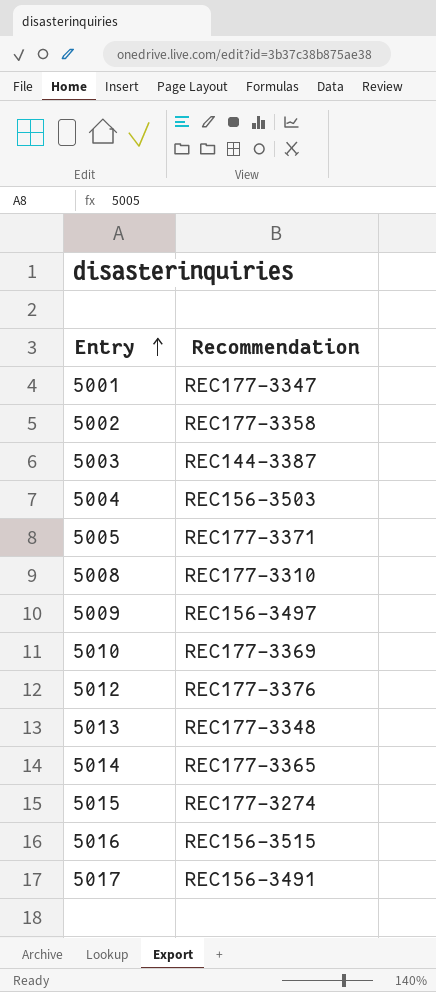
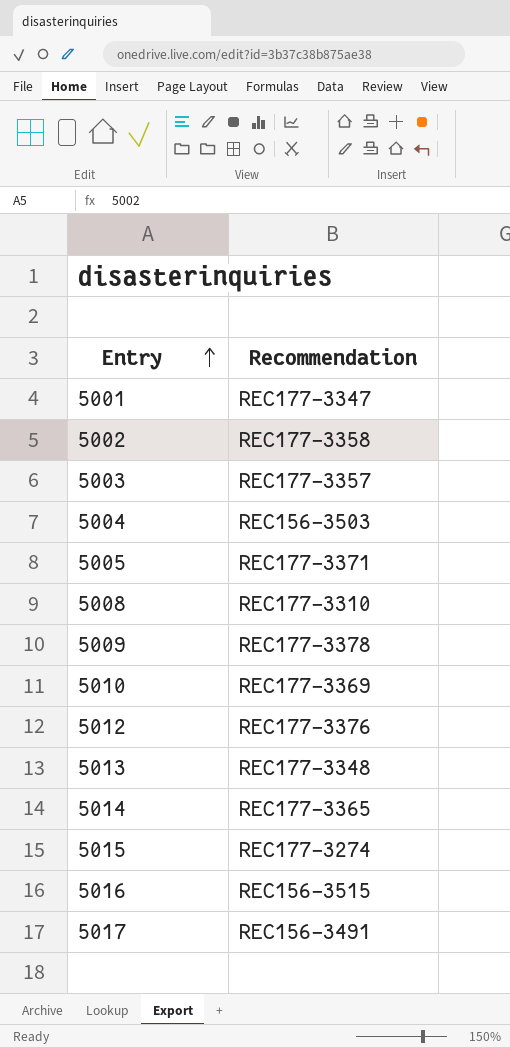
5003 | Recommendation: REC144-3387 -> REC177-3357
5009 | Recommendation: REC156-3497 -> REC177-3378

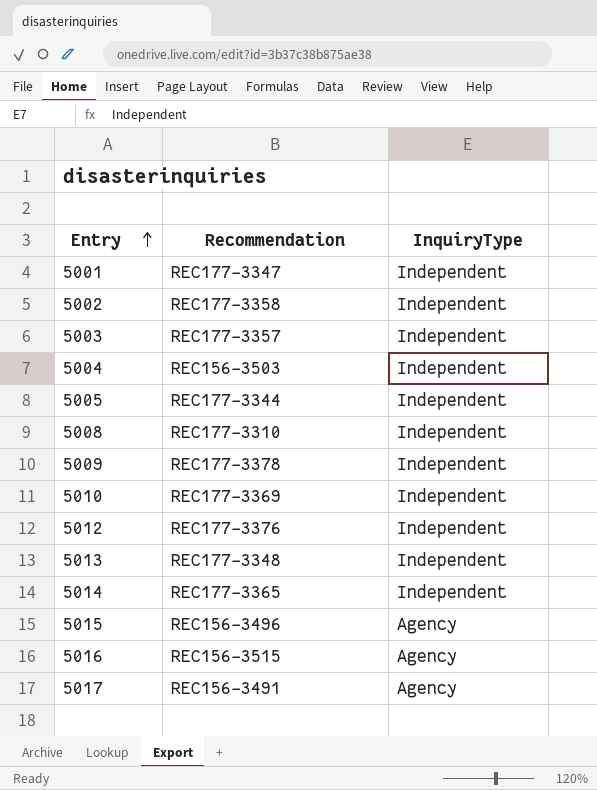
column InquiryType | position: none -> 3
5005 | Recommendation: REC177-3371 -> REC177-3344
5015 | Recommendation: REC177-3274 -> REC156-3496

